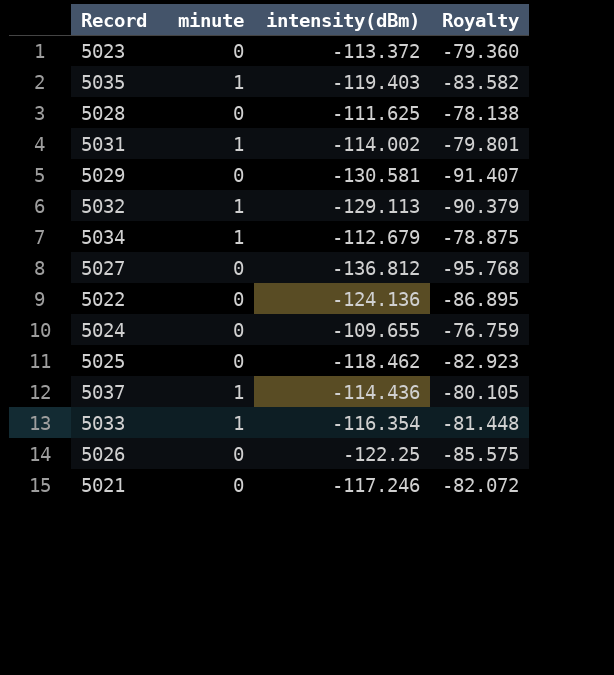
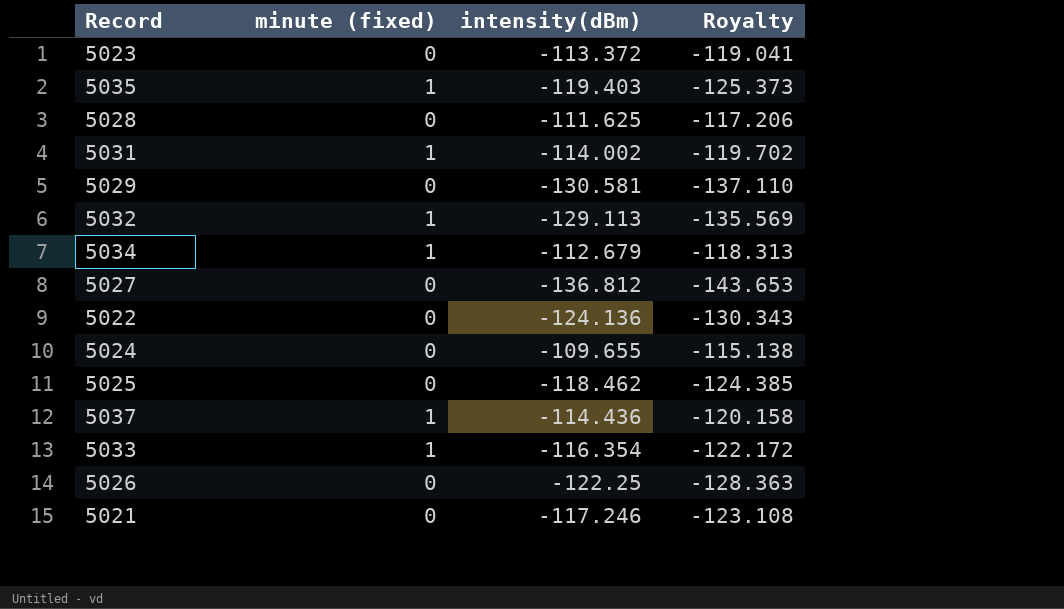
column name: minute -> minute (fixed)
column Royalty | formula: [intensity(dBm)] * 0.7 -> [intensity(dBm)] * 1.05

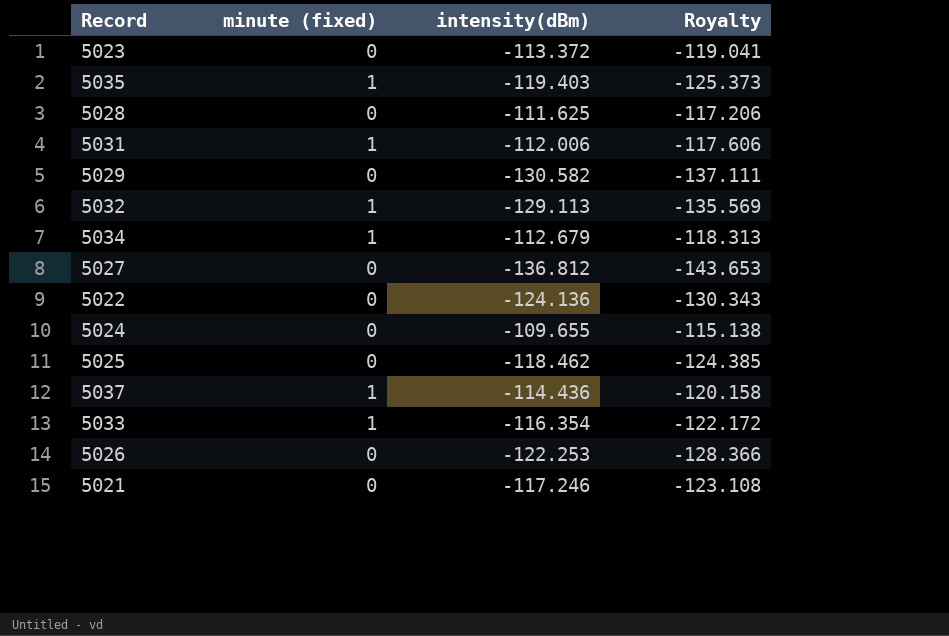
5031 | intensity(dBm): -114.002 -> -112.006
5031 | Royalty: -119.702 -> -117.606
5029 | intensity(dBm): -130.581 -> -130.582
5029 | Royalty: -137.110 -> -137.111
5026 | intensity(dBm): -122.25 -> -122.253
5026 | Royalty: -128.363 -> -128.366

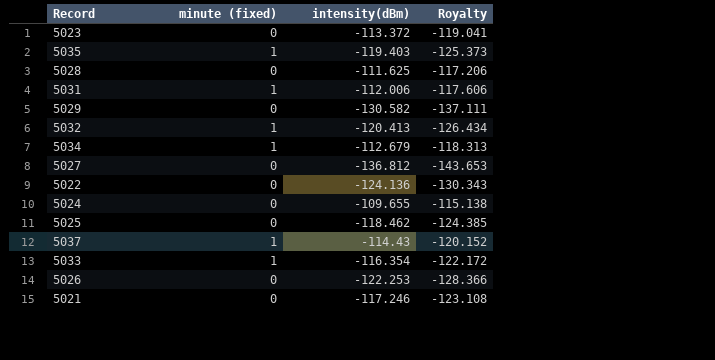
5032 | intensity(dBm): -129.113 -> -120.413
5032 | Royalty: -135.569 -> -126.434
5037 | intensity(dBm): -114.436 -> -114.43
5037 | Royalty: -120.158 -> -120.152

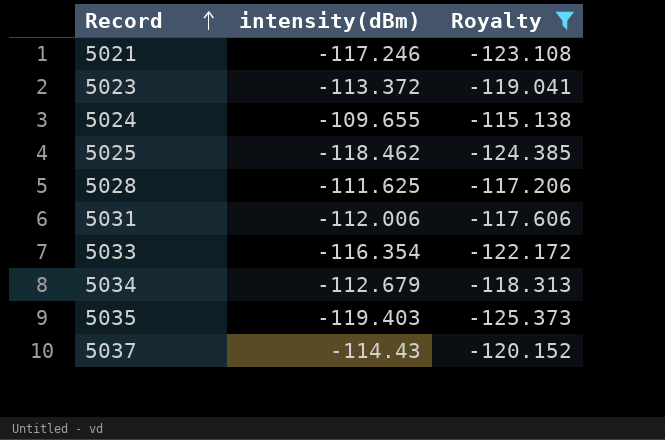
filter: none -> Royalty >= -125.373
row order: none -> Record ascending
column minute (fixed) | position: 2 -> none

